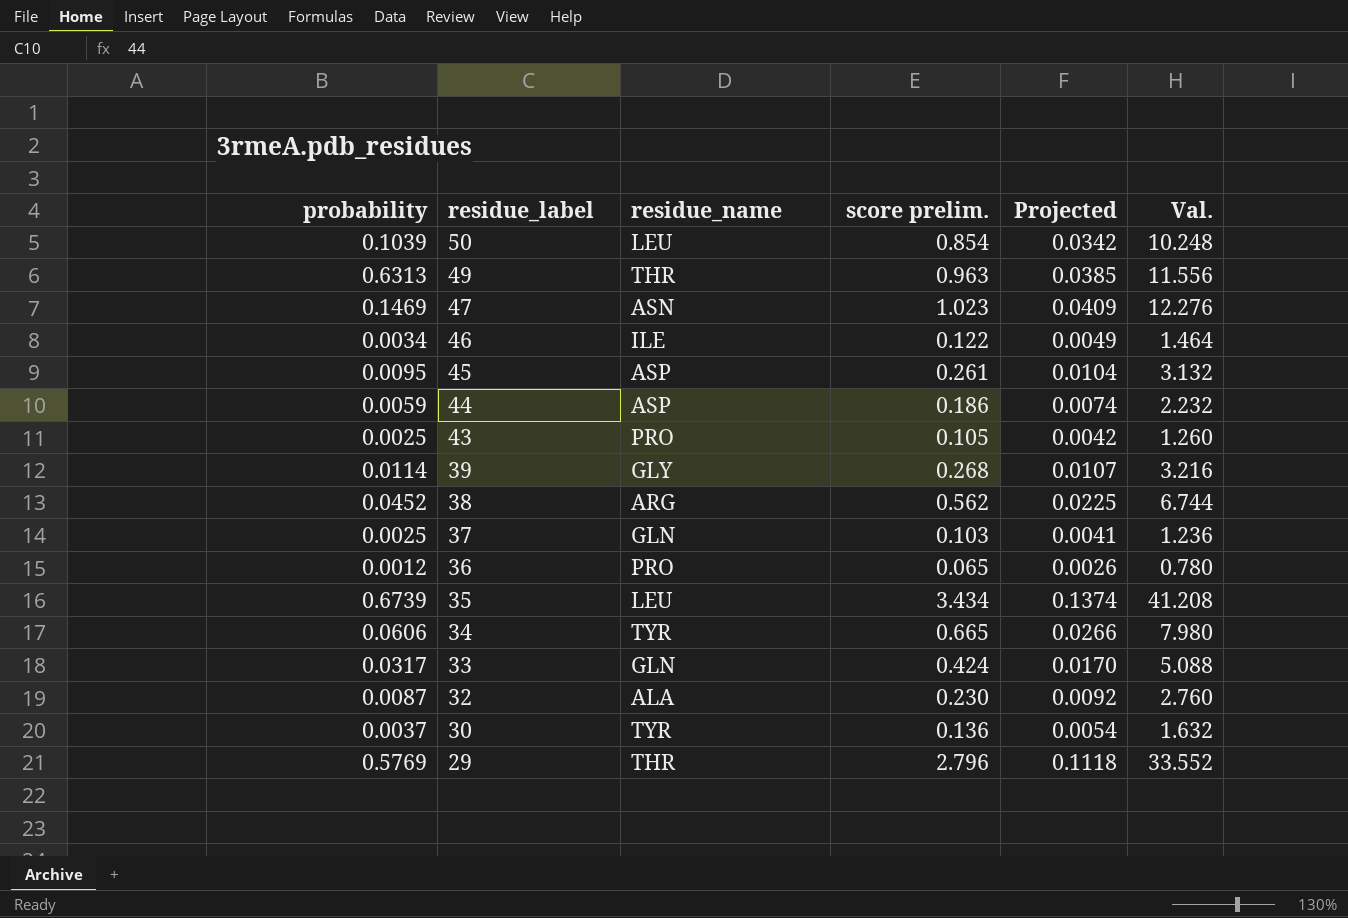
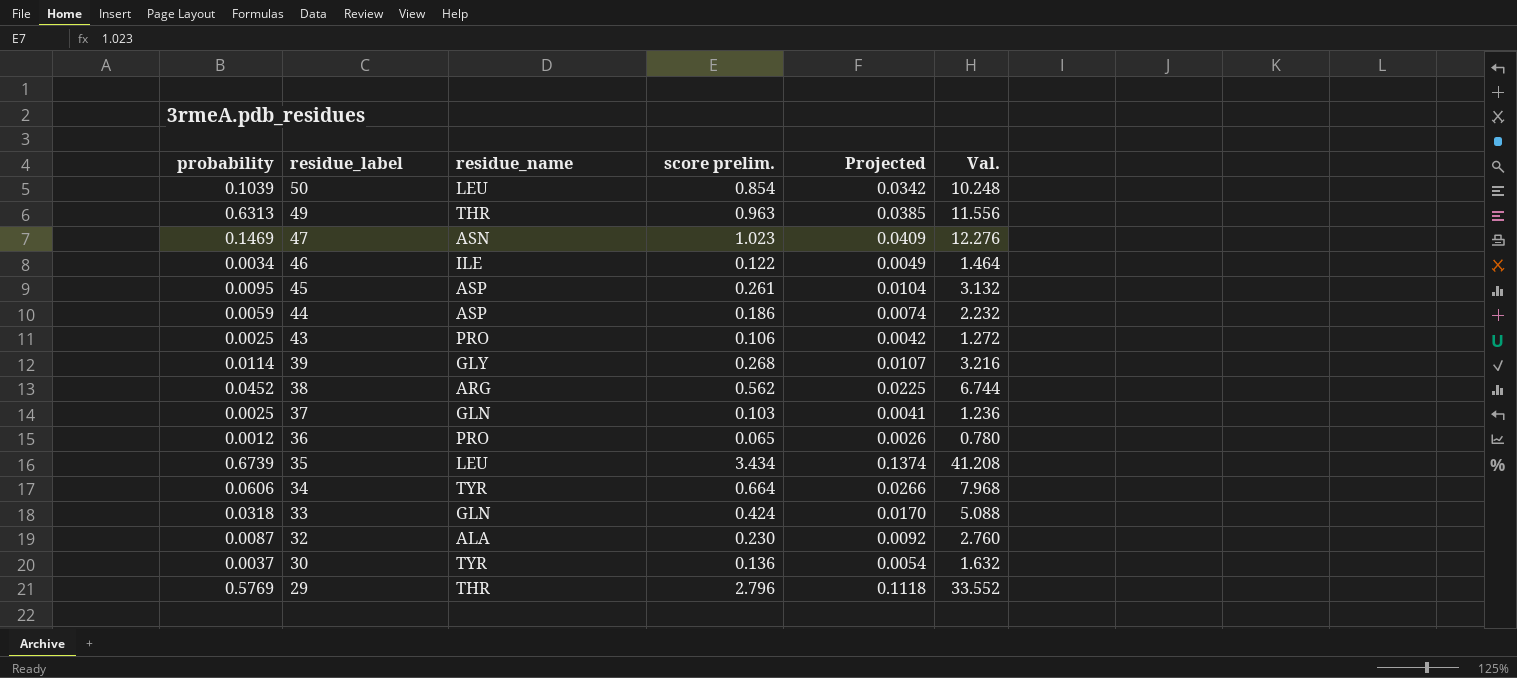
43 | score prelim.: 0.105 -> 0.106
43 | Val.: 1.260 -> 1.272
34 | score prelim.: 0.665 -> 0.664
34 | Val.: 7.980 -> 7.968
33 | probability: 0.0317 -> 0.0318

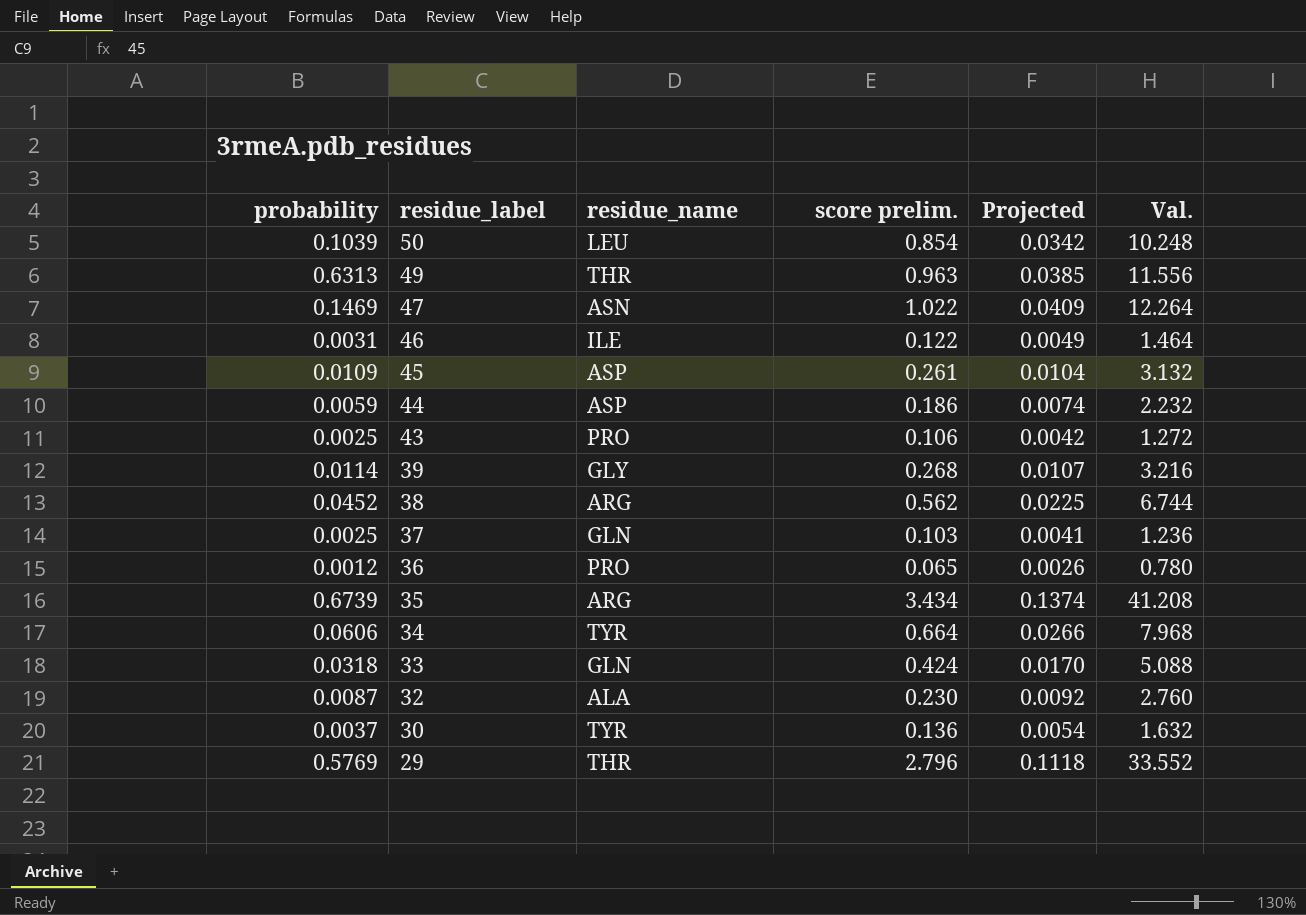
47 | score prelim.: 1.023 -> 1.022
47 | Val.: 12.276 -> 12.264
46 | probability: 0.0034 -> 0.0031
45 | probability: 0.0095 -> 0.0109
35 | residue_name: LEU -> ARG

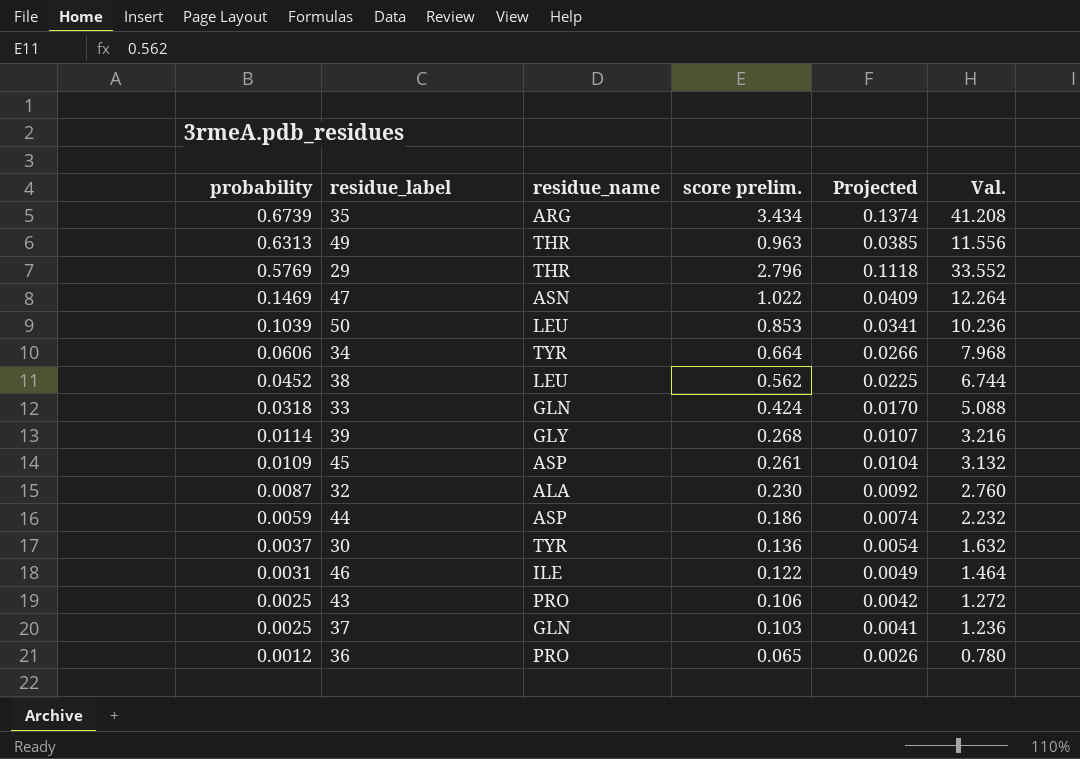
row order: residue_label descending -> probability descending
50 | score prelim.: 0.854 -> 0.853
50 | Projected: 0.0342 -> 0.0341
50 | Val.: 10.248 -> 10.236
38 | residue_name: ARG -> LEU

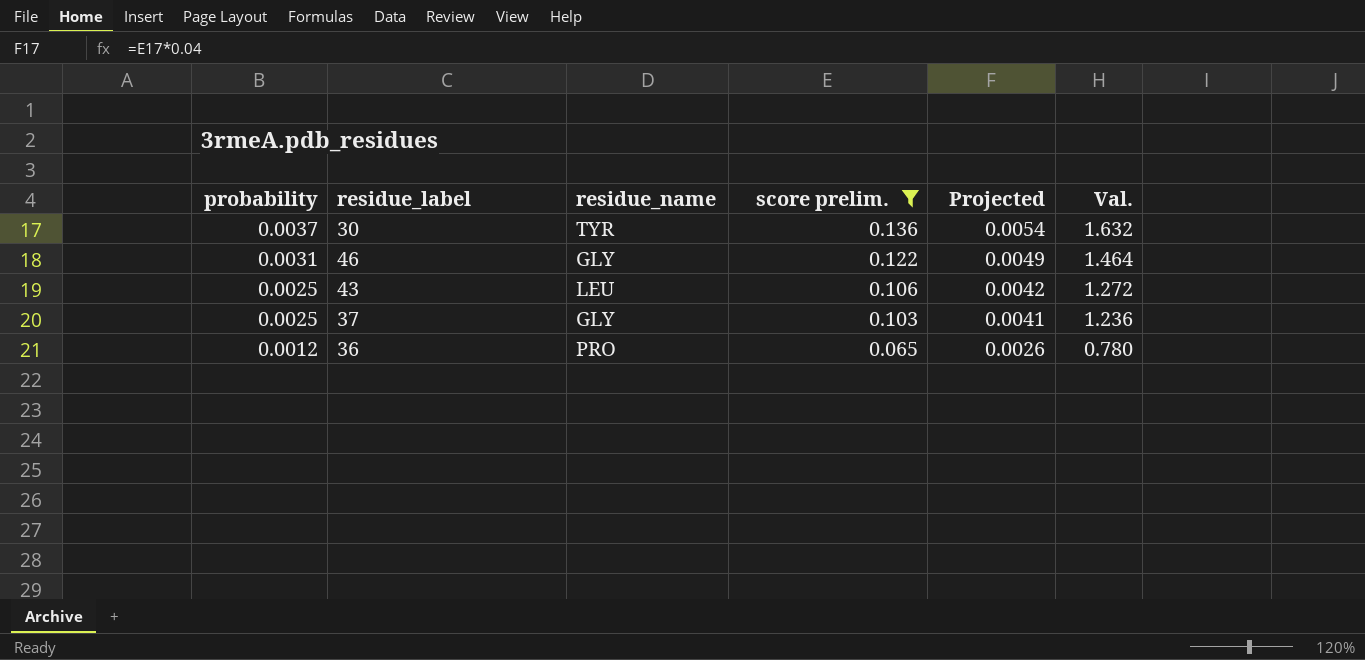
filter: none -> score prelim. <= 0.136
46 | residue_name: ILE -> GLY
43 | residue_name: PRO -> LEU
37 | residue_name: GLN -> GLY

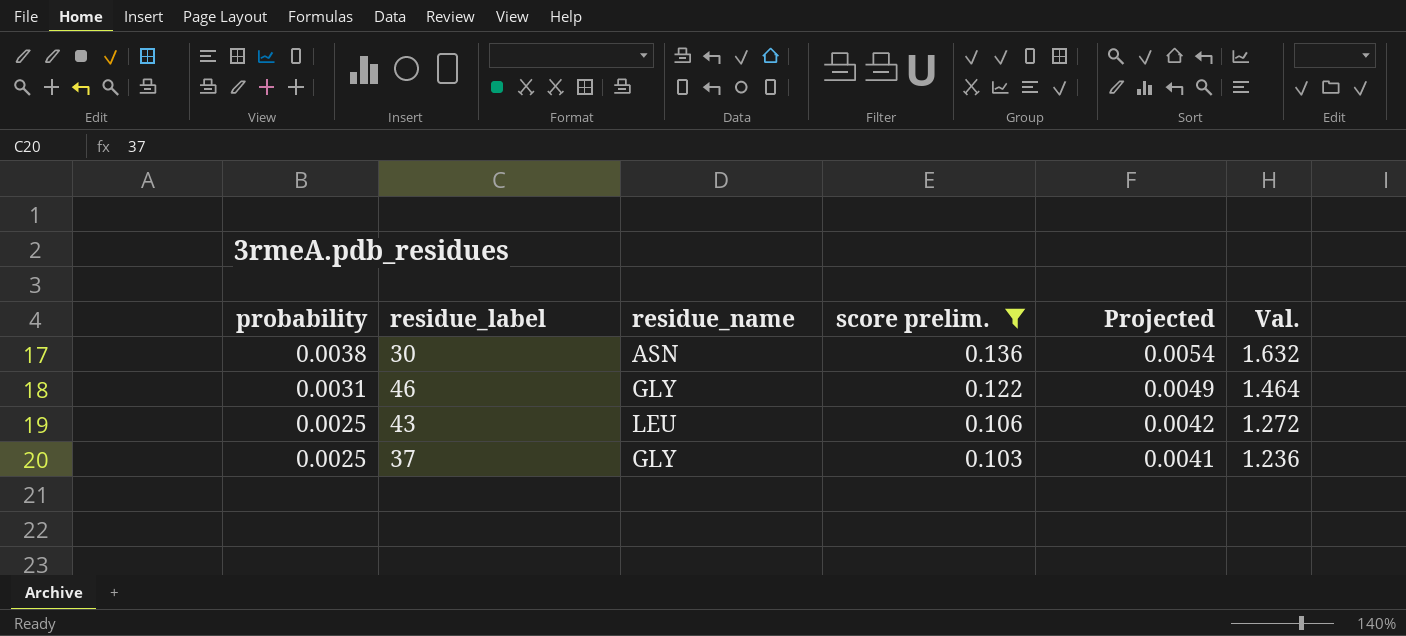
row 36: 0.0012 | PRO | 0.065 | 0.0026 | 0.780 -> none
30 | probability: 0.0037 -> 0.0038
30 | residue_name: TYR -> ASN

